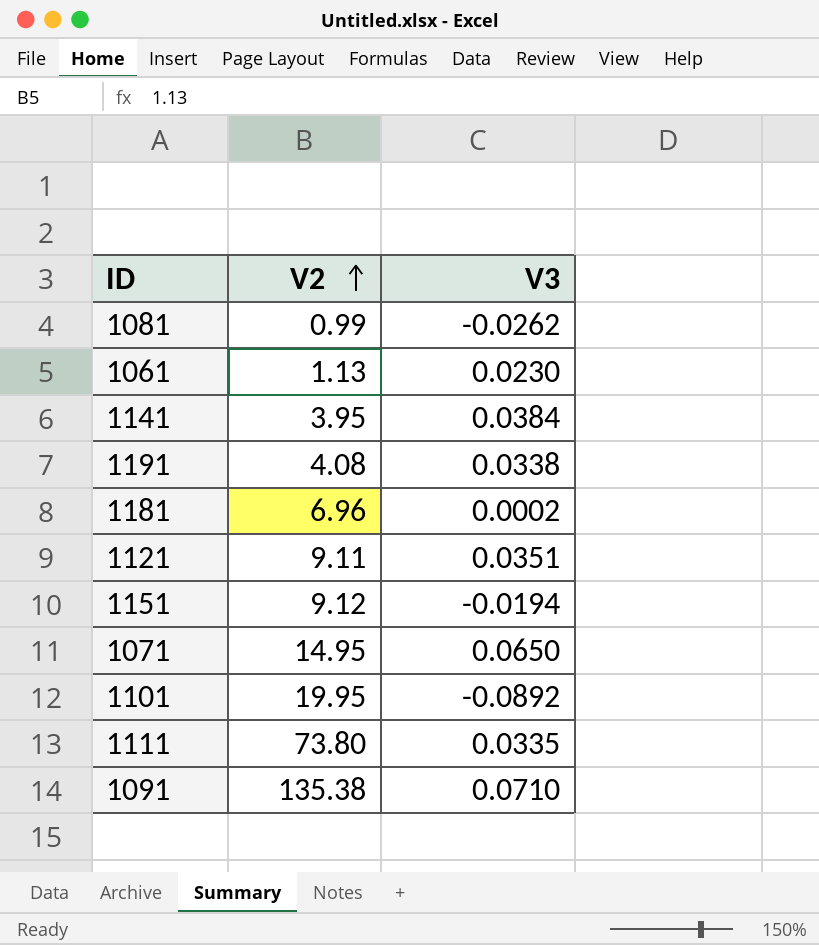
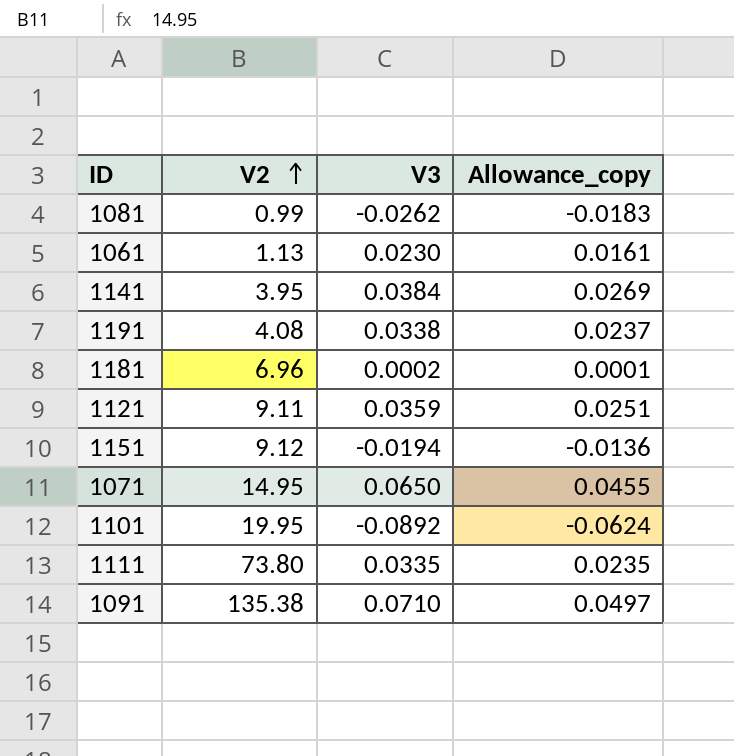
column Allowance_copy | formula: none -> [V3] * 0.7
1121 | V3: 0.0351 -> 0.0359

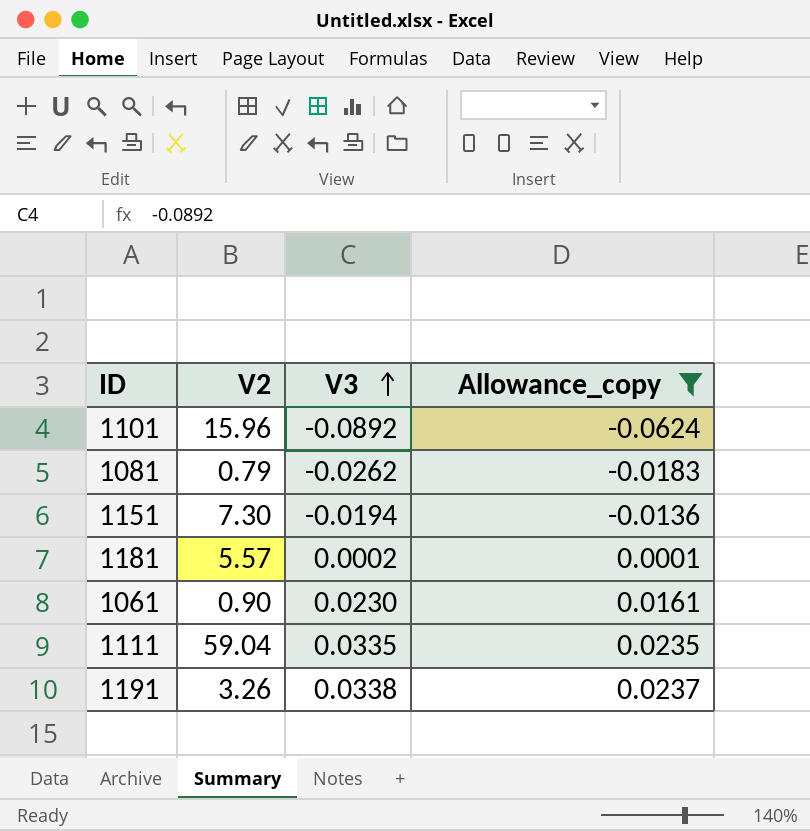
filter: none -> Allowance_copy <= 0.0237
row order: V2 ascending -> V3 ascending
1101 | V2: 19.95 -> 15.96
1081 | V2: 0.99 -> 0.79
1151 | V2: 9.12 -> 7.30
1181 | V2: 6.96 -> 5.57
1061 | V2: 1.13 -> 0.90
1111 | V2: 73.80 -> 59.04
1191 | V2: 4.08 -> 3.26

